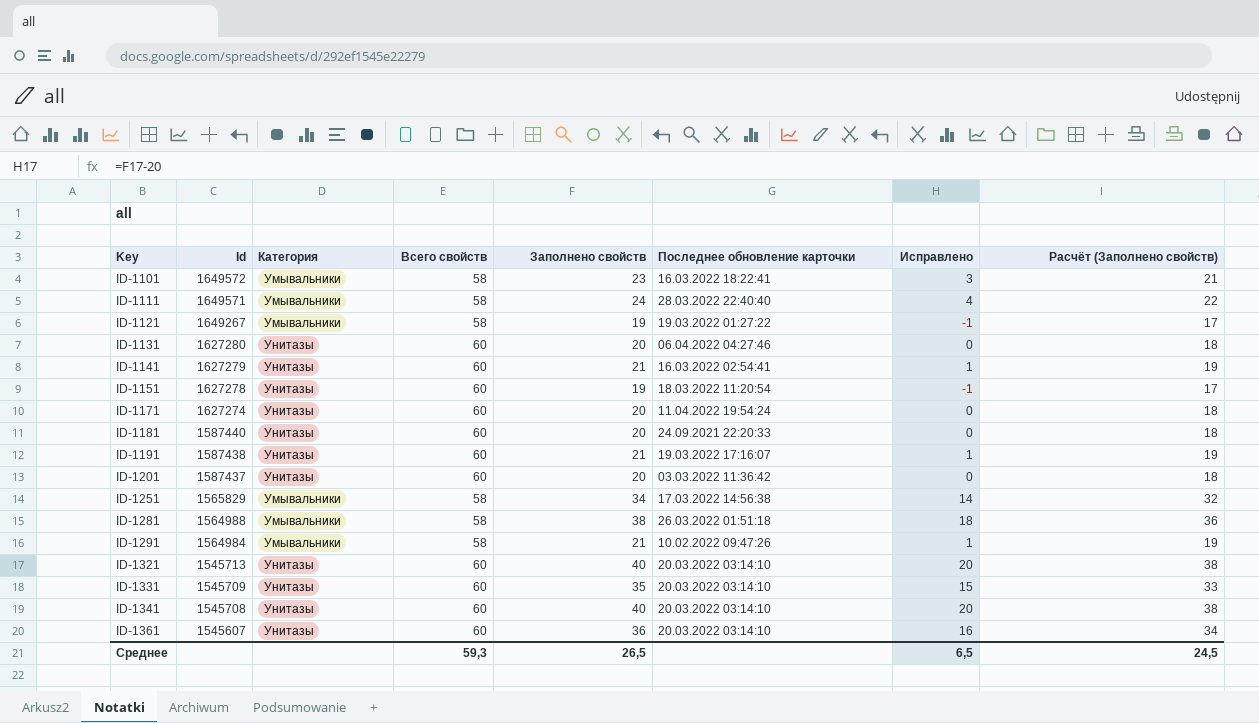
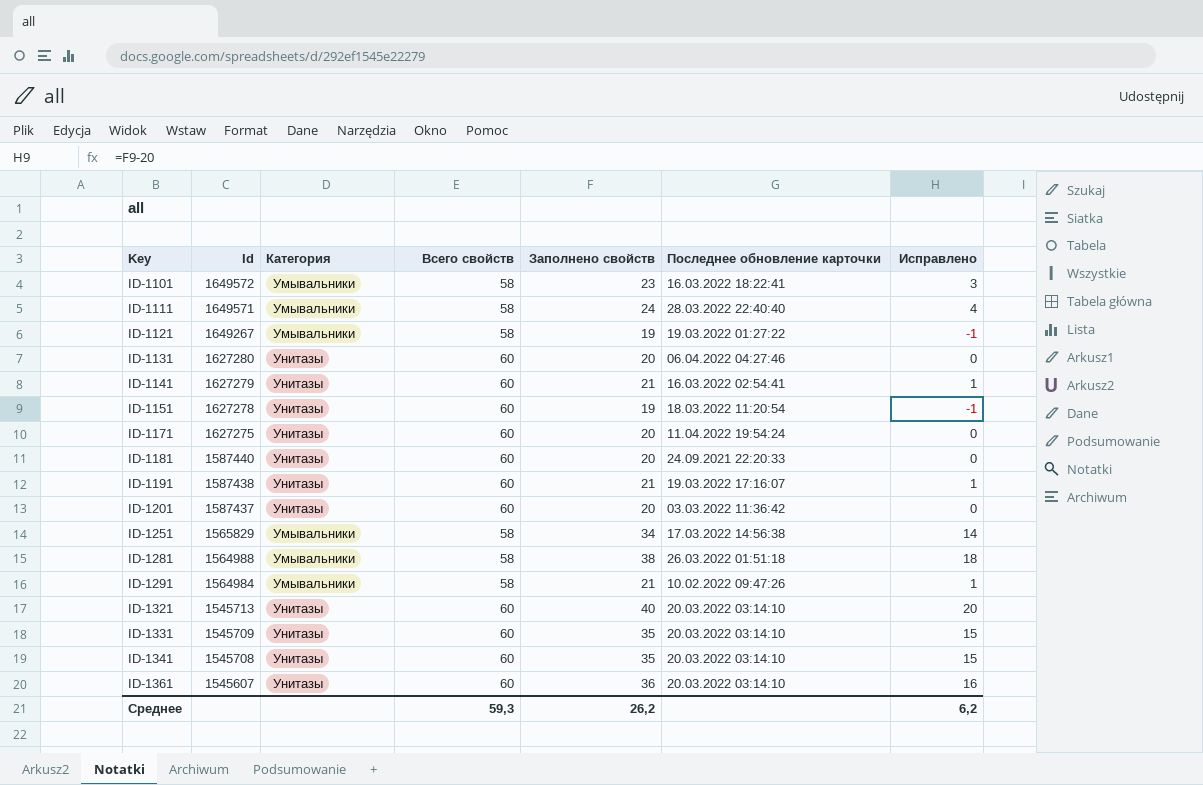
column Расчёт (Заполнено свойств) | formula: [Заполнено свойств] - 2 -> none
ID-1171 | Id: 1627274 -> 1627275
ID-1341 | Заполнено свойств: 40 -> 35
ID-1341 | Исправлено: 20 -> 15
Среднее | Заполнено свойств: 26,5 -> 26,2
Среднее | Исправлено: 6,5 -> 6,2

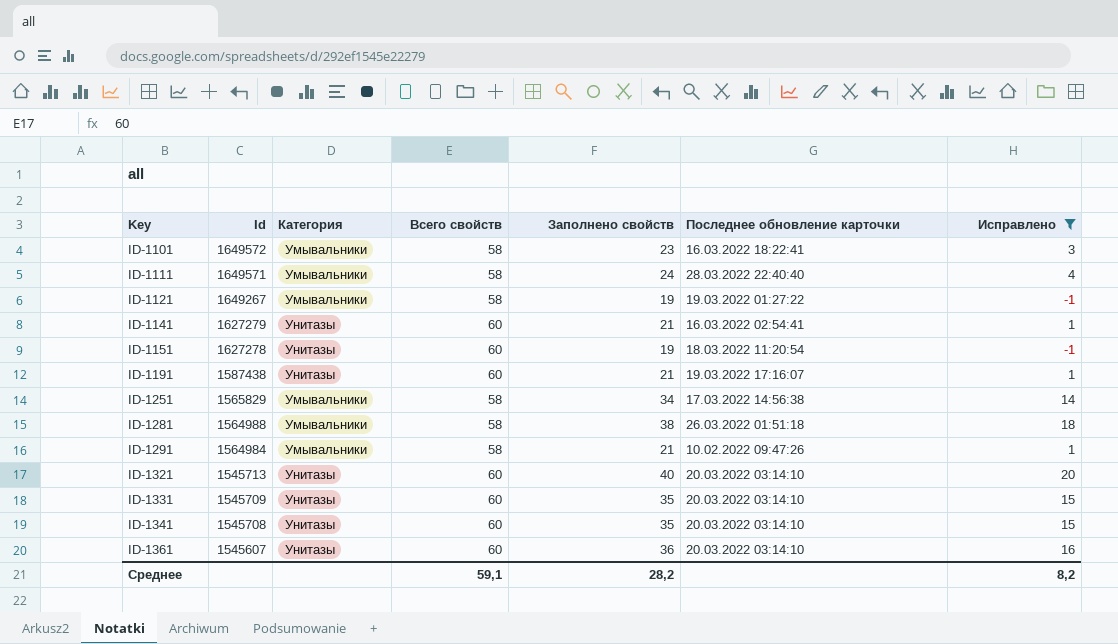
filter: none -> Исправлено != 0
Среднее | Всего свойств: 59,3 -> 59,1
Среднее | Заполнено свойств: 26,2 -> 28,2
Среднее | Исправлено: 6,2 -> 8,2

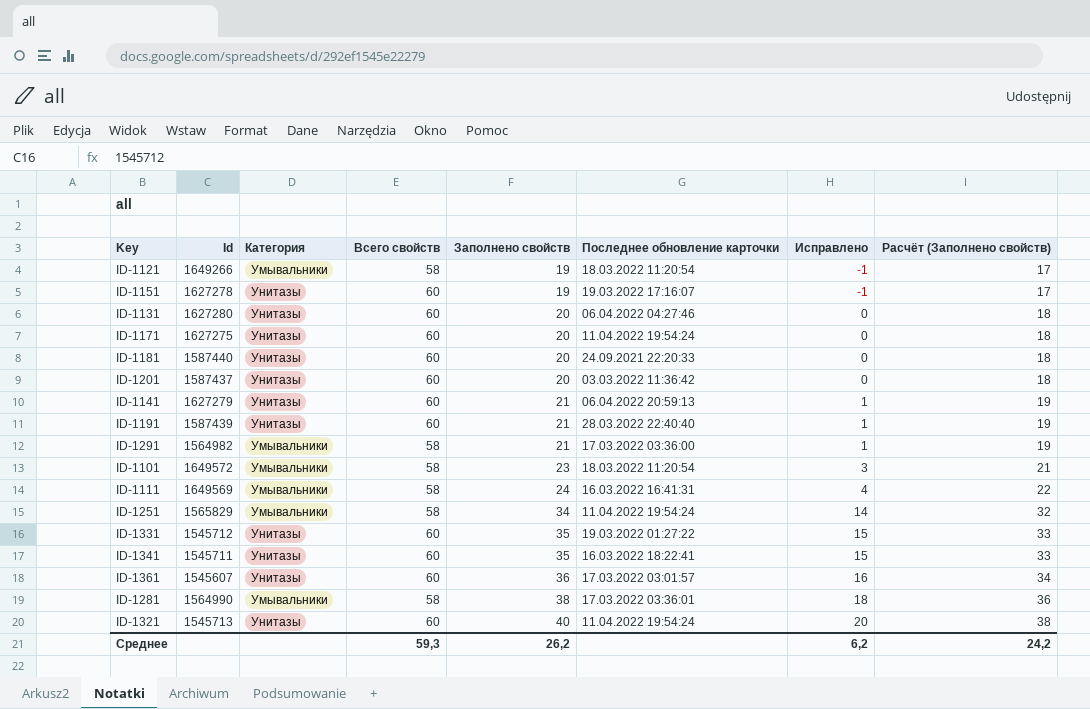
filter: Исправлено != 0 -> none
row order: Key ascending -> Заполнено свойств ascending
column Расчёт (Заполнено свойств) | formula: none -> [Заполнено свойств] - 2
ID-1121 | Id: 1649267 -> 1649266
ID-1121 | Последнее обновление карточки: 19.03.2022 01:27:22 -> 18.03.2022 11:20:54
ID-1151 | Последнее обновление карточки: 18.03.2022 11:20:54 -> 19.03.2022 17:16:07
ID-1141 | Последнее обновление карточки: 16.03.2022 02:54:41 -> 06.04.2022 20:59:13
ID-1191 | Id: 1587438 -> 1587439
ID-1191 | Последнее обновление карточки: 19.03.2022 17:16:07 -> 28.03.2022 22:40:40
ID-1291 | Id: 1564984 -> 1564982
ID-1291 | Последнее обновление карточки: 10.02.2022 09:47:26 -> 17.03.2022 03:36:00
ID-1101 | Последнее обновление карточки: 16.03.2022 18:22:41 -> 18.03.2022 11:20:54
ID-1111 | Id: 1649571 -> 1649569
ID-1111 | Последнее обновление карточки: 28.03.2022 22:40:40 -> 16.03.2022 16:41:31
ID-1251 | Последнее обновление карточки: 17.03.2022 14:56:38 -> 11.04.2022 19:54:24
ID-1331 | Id: 1545709 -> 1545712
ID-1331 | Последнее обновление карточки: 20.03.2022 03:14:10 -> 19.03.2022 01:27:22
ID-1341 | Id: 1545708 -> 1545711
ID-1341 | Последнее обновление карточки: 20.03.2022 03:14:10 -> 16.03.2022 18:22:41
ID-1361 | Последнее обновление карточки: 20.03.2022 03:14:10 -> 17.03.2022 03:01:57
ID-1281 | Id: 1564988 -> 1564990
ID-1281 | Последнее обновление карточки: 26.03.2022 01:51:18 -> 17.03.2022 03:36:01
ID-1321 | Последнее обновление карточки: 20.03.2022 03:14:10 -> 11.04.2022 19:54:24
Среднее | Всего свойств: 59,1 -> 59,3
Среднее | Заполнено свойств: 28,2 -> 26,2
Среднее | Исправлено: 8,2 -> 6,2

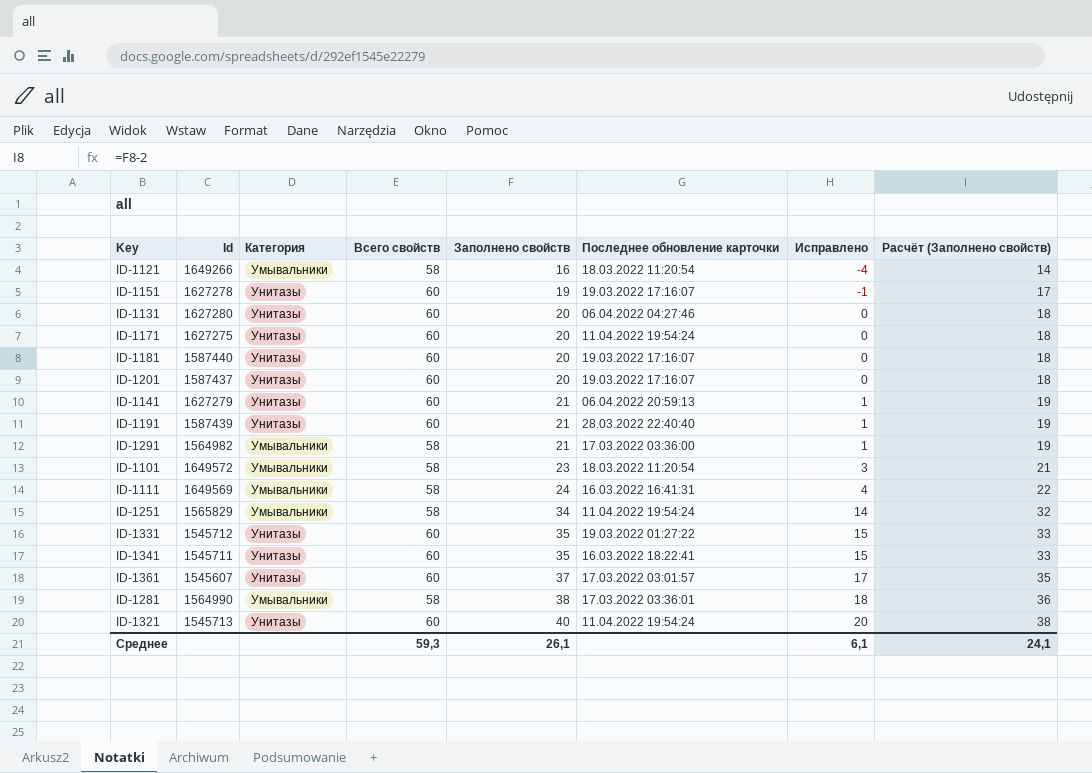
ID-1121 | Заполнено свойств: 19 -> 16
ID-1121 | Исправлено: -1 -> -4
ID-1121 | Расчёт (Заполнено свойств): 17 -> 14
ID-1181 | Последнее обновление карточки: 24.09.2021 22:20:33 -> 19.03.2022 17:16:07
ID-1201 | Последнее обновление карточки: 03.03.2022 11:36:42 -> 19.03.2022 17:16:07
ID-1361 | Заполнено свойств: 36 -> 37
ID-1361 | Исправлено: 16 -> 17
ID-1361 | Расчёт (Заполнено свойств): 34 -> 35
Среднее | Заполнено свойств: 26,2 -> 26,1
Среднее | Исправлено: 6,2 -> 6,1
Среднее | Расчёт (Заполнено свойств): 24,2 -> 24,1

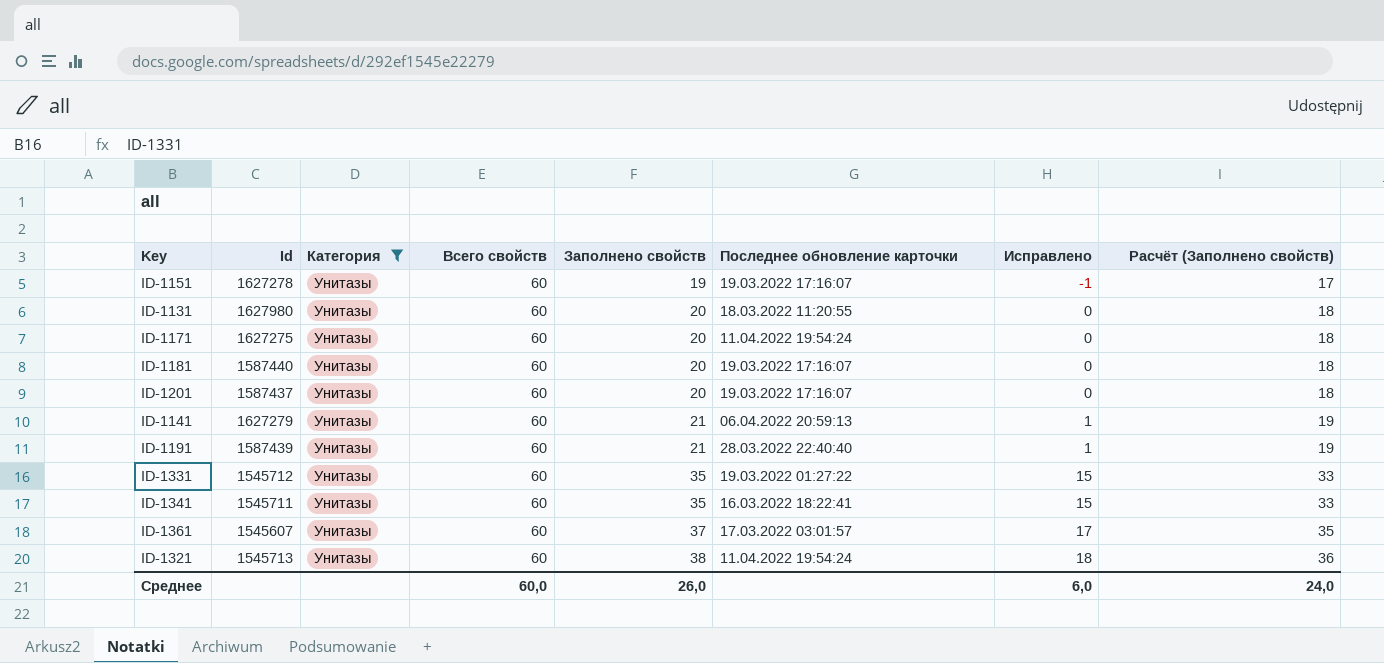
filter: none -> Категория = Унитазы
ID-1131 | Id: 1627280 -> 1627980
ID-1131 | Последнее обновление карточки: 06.04.2022 04:27:46 -> 18.03.2022 11:20:55
ID-1321 | Заполнено свойств: 40 -> 38
ID-1321 | Исправлено: 20 -> 18
ID-1321 | Расчёт (Заполнено свойств): 38 -> 36
Среднее | Всего свойств: 59,3 -> 60,0
Среднее | Заполнено свойств: 26,1 -> 26,0
Среднее | Исправлено: 6,1 -> 6,0
Среднее | Расчёт (Заполнено свойств): 24,1 -> 24,0

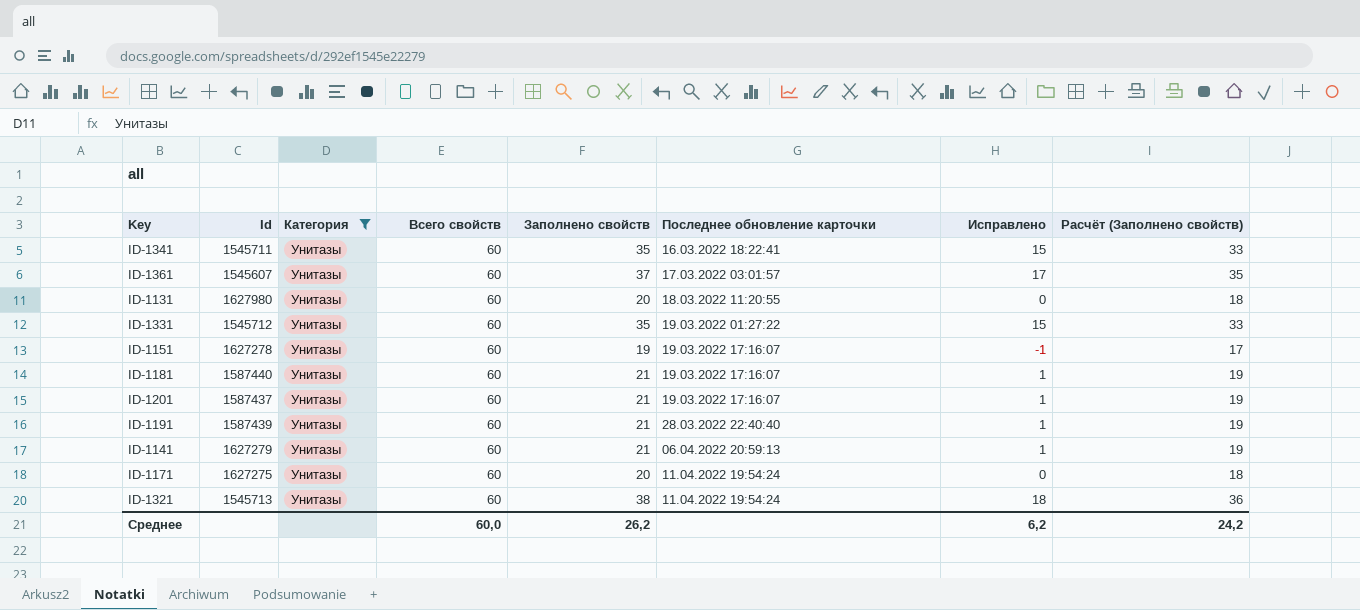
row order: Заполнено свойств ascending -> Последнее обновление карточки ascending
ID-1181 | Заполнено свойств: 20 -> 21
ID-1181 | Исправлено: 0 -> 1
ID-1181 | Расчёт (Заполнено свойств): 18 -> 19
ID-1201 | Заполнено свойств: 20 -> 21
ID-1201 | Исправлено: 0 -> 1
ID-1201 | Расчёт (Заполнено свойств): 18 -> 19
Среднее | Заполнено свойств: 26,0 -> 26,2
Среднее | Исправлено: 6,0 -> 6,2
Среднее | Расчёт (Заполнено свойств): 24,0 -> 24,2

